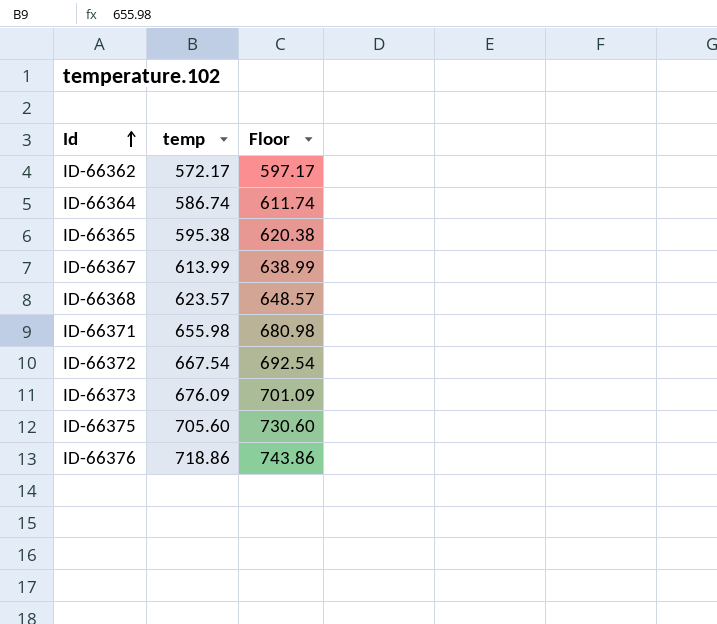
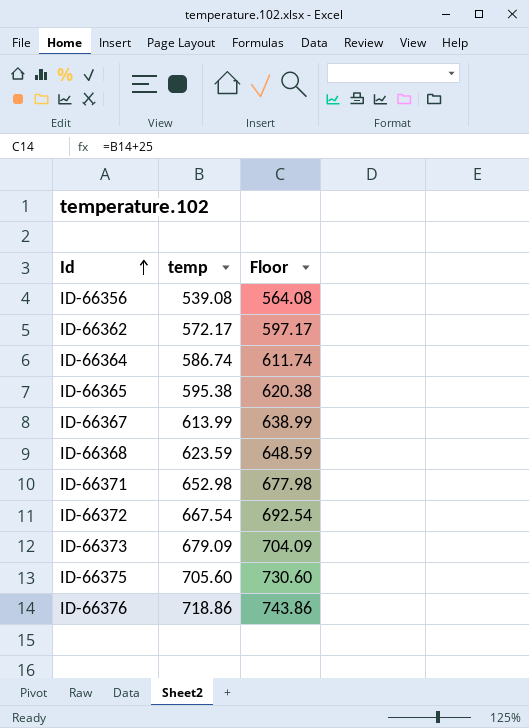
row ID-66356: none -> 539.08 | 564.08
ID-66368 | temp: 623.57 -> 623.59
ID-66368 | Floor: 648.57 -> 648.59
ID-66371 | temp: 655.98 -> 652.98
ID-66371 | Floor: 680.98 -> 677.98
ID-66373 | temp: 676.09 -> 679.09
ID-66373 | Floor: 701.09 -> 704.09

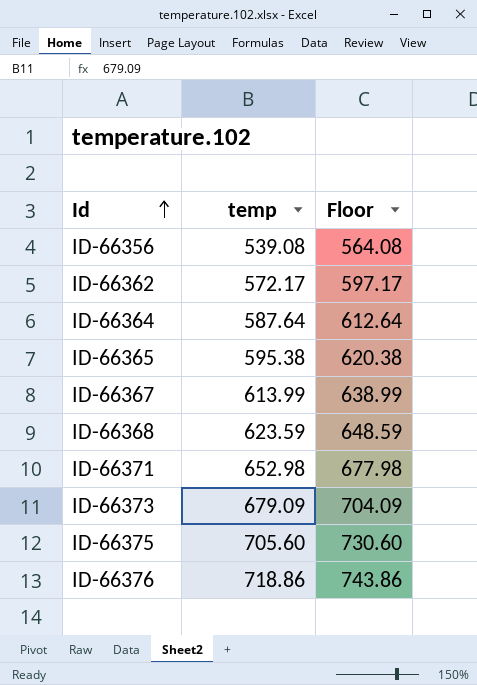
row ID-66372: 667.54 | 692.54 -> none
ID-66364 | temp: 586.74 -> 587.64
ID-66364 | Floor: 611.74 -> 612.64

